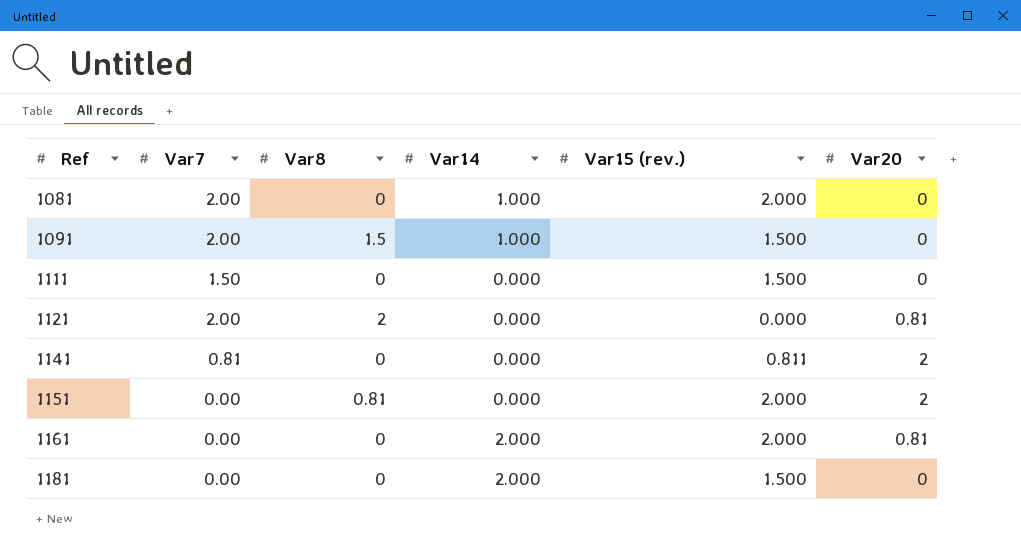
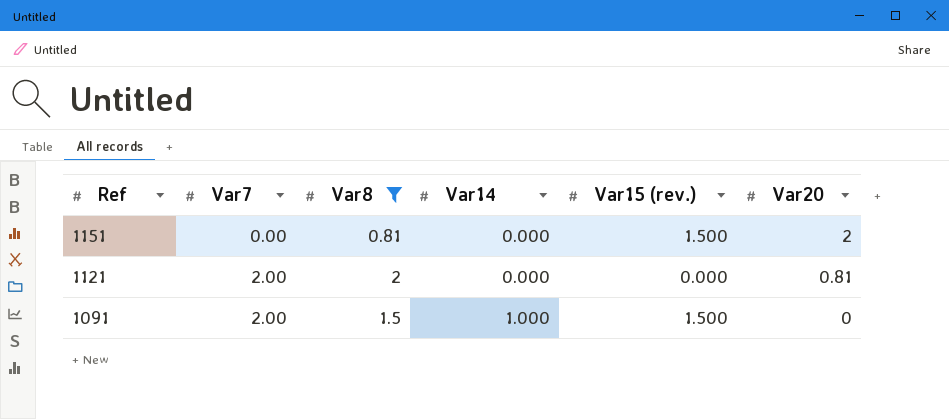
filter: none -> Var8 != 0
row order: Ref ascending -> Ref descending
1151 | Var15 (rev.): 2.000 -> 1.500

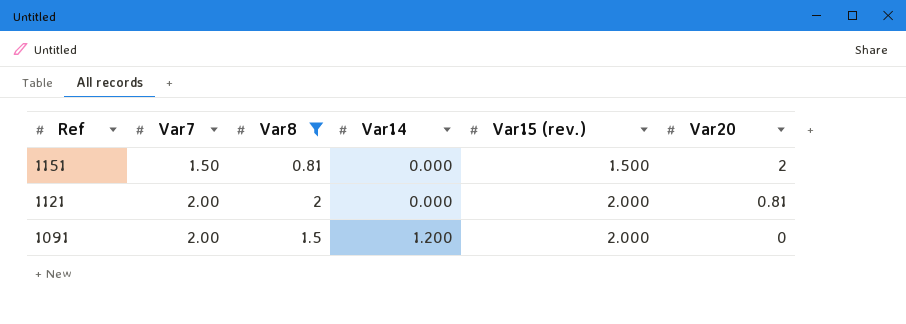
1151 | Var7: 0.00 -> 1.50
1121 | Var15 (rev.): 0.000 -> 2.000
1091 | Var14: 1.000 -> 1.200
1091 | Var15 (rev.): 1.500 -> 2.000

